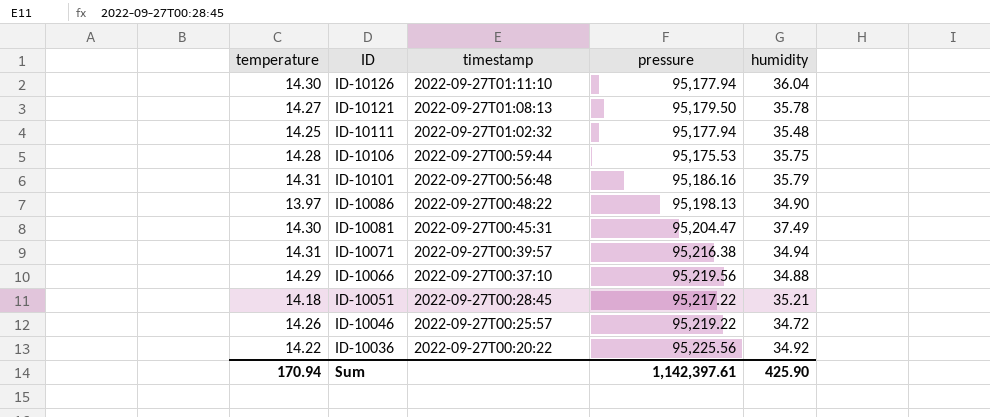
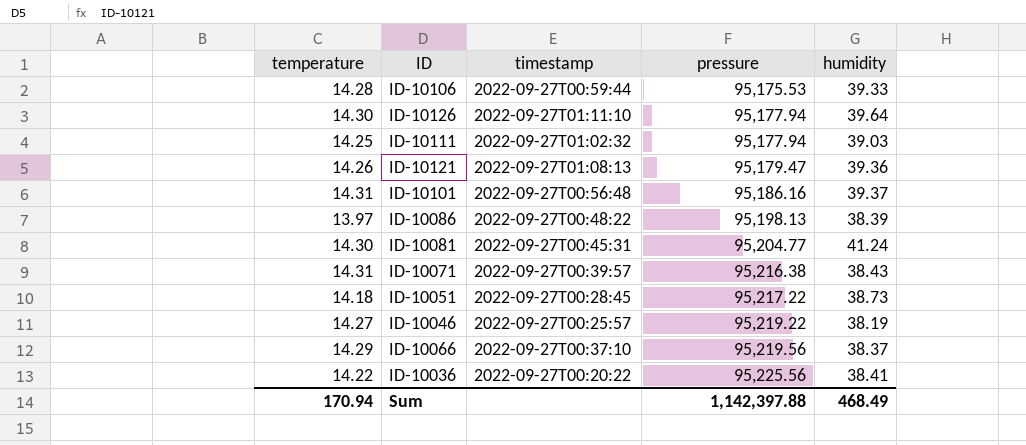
row order: ID descending -> pressure ascending
ID-10106 | humidity: 35.75 -> 39.33
ID-10126 | humidity: 36.04 -> 39.64
ID-10111 | humidity: 35.48 -> 39.03
ID-10121 | temperature: 14.27 -> 14.26
ID-10121 | pressure: 95,179.50 -> 95,179.47
ID-10121 | humidity: 35.78 -> 39.36
ID-10101 | humidity: 35.79 -> 39.37
ID-10086 | humidity: 34.90 -> 38.39
ID-10081 | pressure: 95,204.47 -> 95,204.77
ID-10081 | humidity: 37.49 -> 41.24
ID-10071 | humidity: 34.94 -> 38.43
ID-10051 | humidity: 35.21 -> 38.73
ID-10046 | temperature: 14.26 -> 14.27
ID-10046 | humidity: 34.72 -> 38.19
ID-10066 | humidity: 34.88 -> 38.37
ID-10036 | humidity: 34.92 -> 38.41
Sum | pressure: 1,142,397.61 -> 1,142,397.88
Sum | humidity: 425.90 -> 468.49

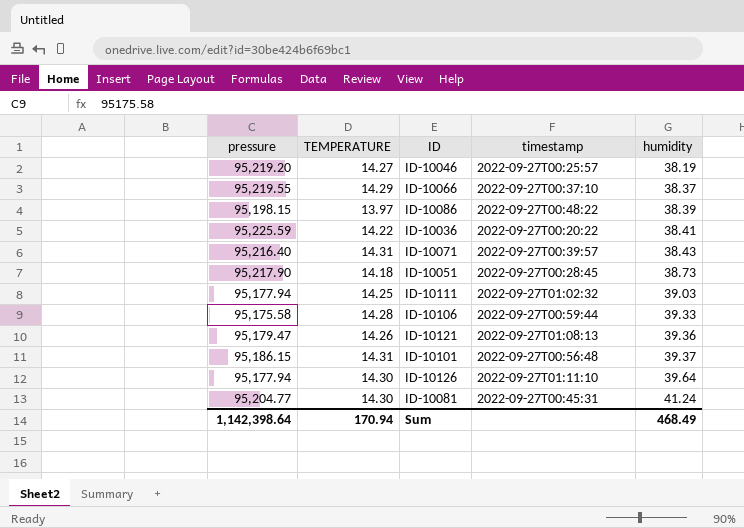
row order: pressure ascending -> humidity ascending
column pressure | position: 4 -> 1
column name: temperature -> TEMPERATURE
ID-10046 | pressure: 95,219.22 -> 95,219.20
ID-10066 | pressure: 95,219.56 -> 95,219.55
ID-10086 | pressure: 95,198.13 -> 95,198.15
ID-10036 | pressure: 95,225.56 -> 95,225.59
ID-10071 | pressure: 95,216.38 -> 95,216.40
ID-10051 | pressure: 95,217.22 -> 95,217.90
ID-10106 | pressure: 95,175.53 -> 95,175.58
ID-10101 | pressure: 95,186.16 -> 95,186.15
Sum | pressure: 1,142,397.88 -> 1,142,398.64

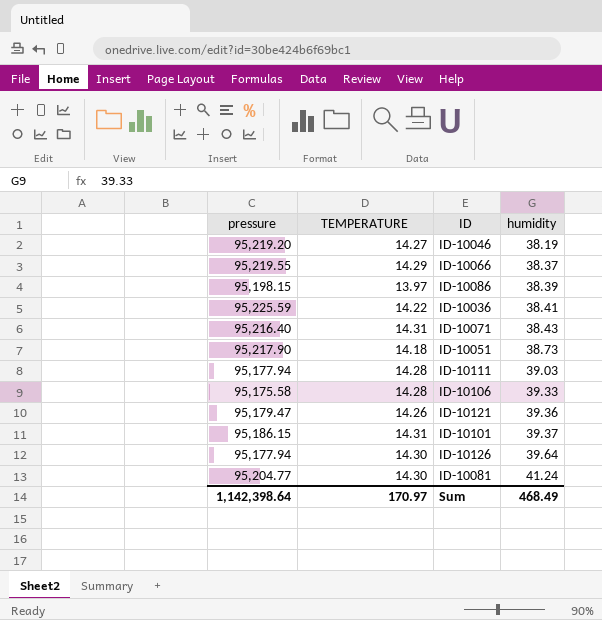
column timestamp | position: 4 -> none
ID-10111 | TEMPERATURE: 14.25 -> 14.28
Sum | TEMPERATURE: 170.94 -> 170.97

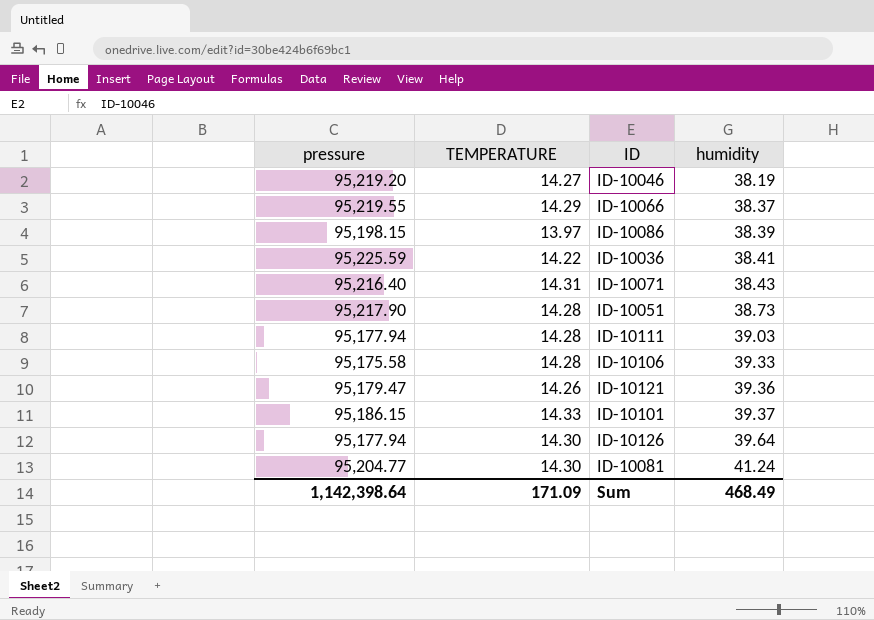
ID-10051 | TEMPERATURE: 14.18 -> 14.28
ID-10101 | TEMPERATURE: 14.31 -> 14.33
Sum | TEMPERATURE: 170.97 -> 171.09

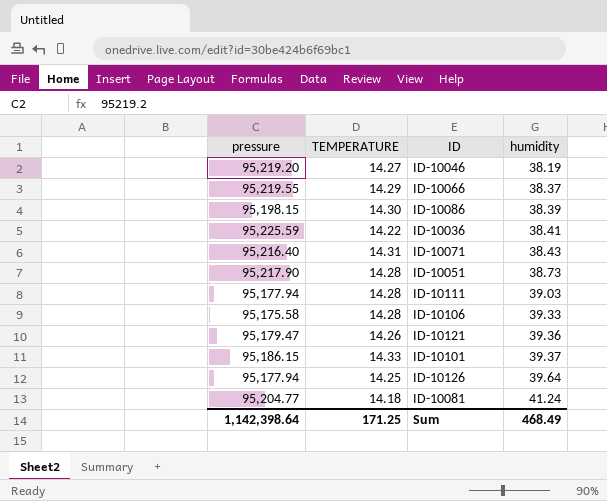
ID-10086 | TEMPERATURE: 13.97 -> 14.30
ID-10126 | TEMPERATURE: 14.30 -> 14.25
ID-10081 | TEMPERATURE: 14.30 -> 14.18
Sum | TEMPERATURE: 171.09 -> 171.25

